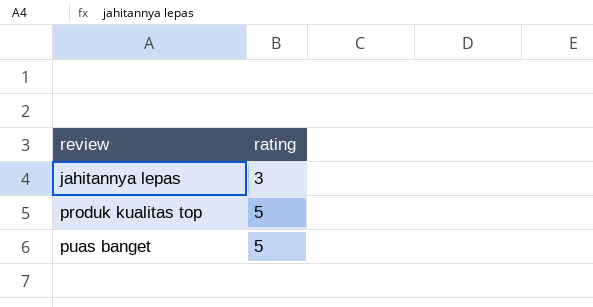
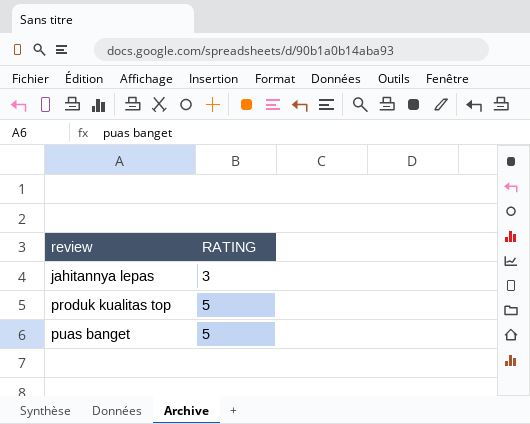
column name: rating -> RATING

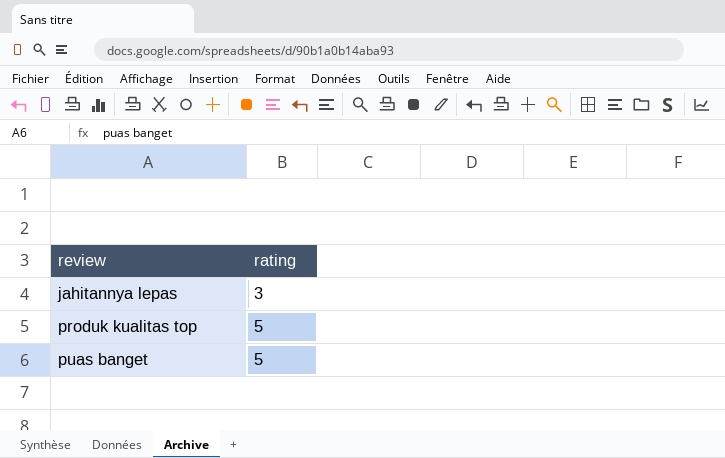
column name: RATING -> rating

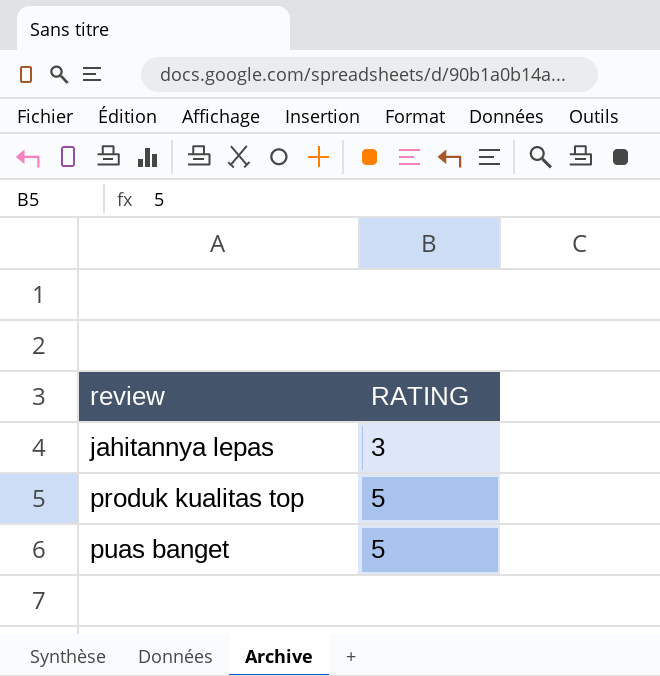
column name: rating -> RATING

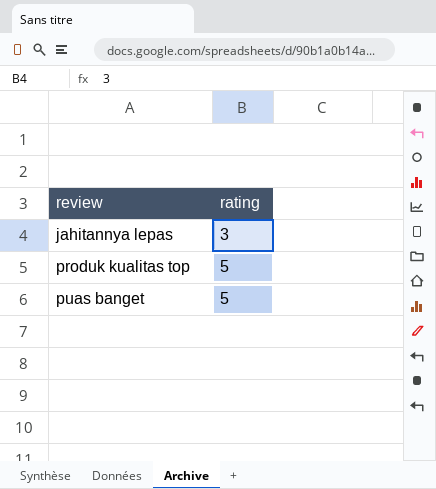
column name: RATING -> rating

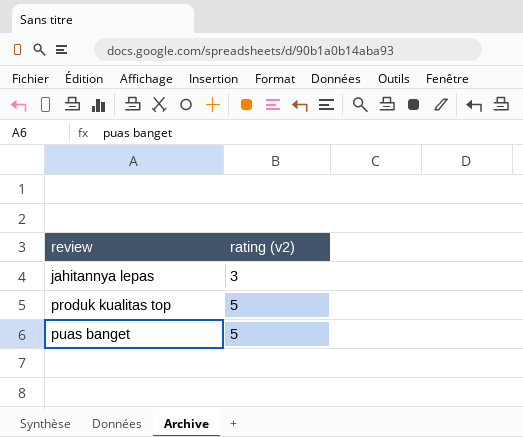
column name: rating -> rating (v2)

